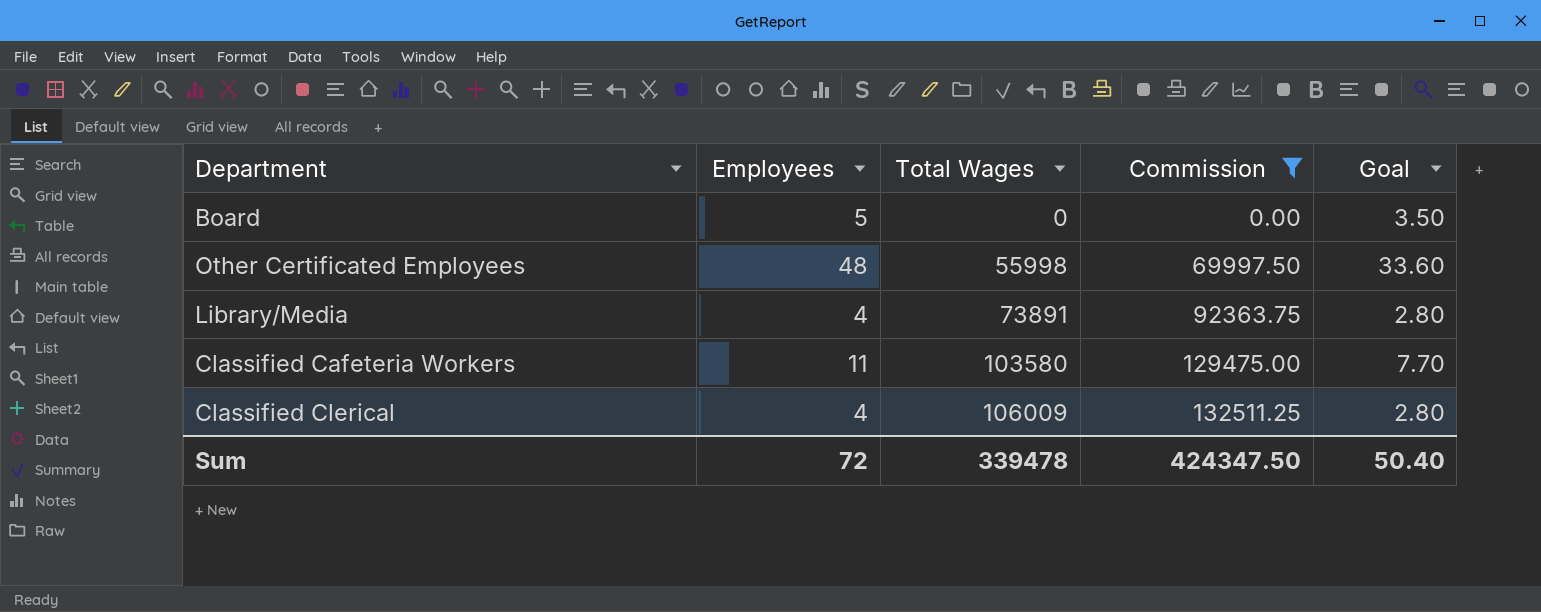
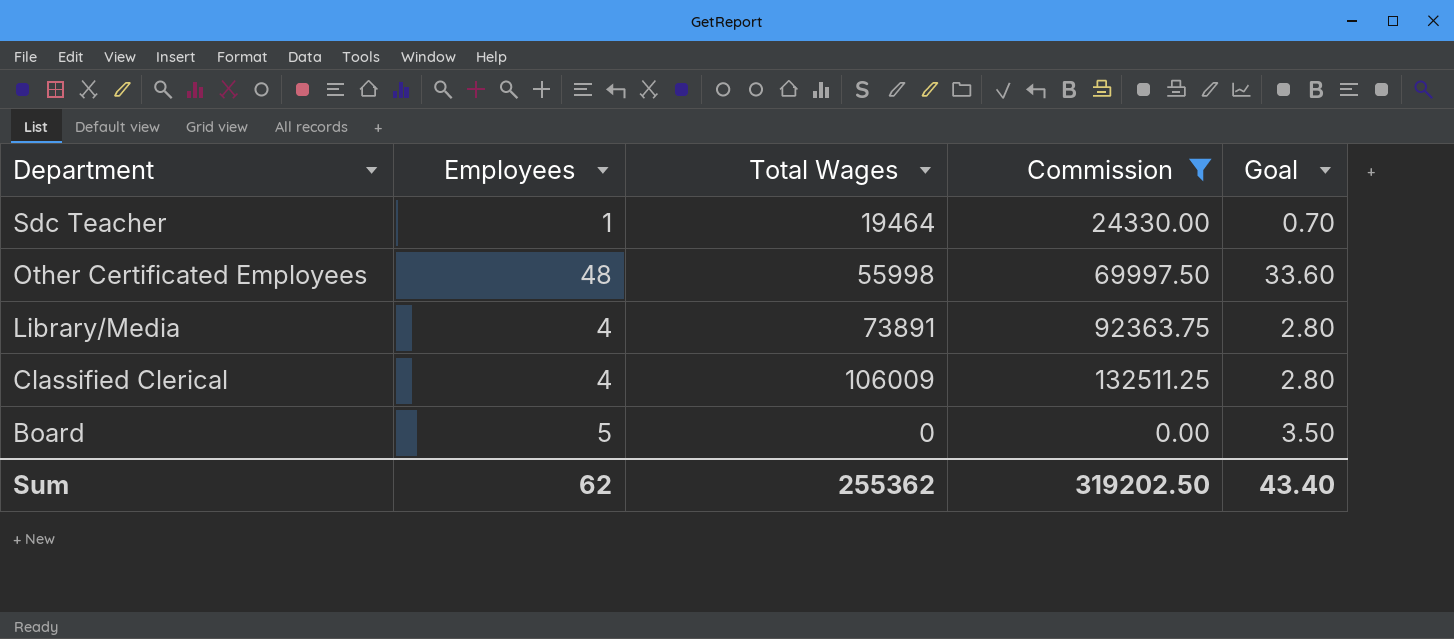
row order: Total Wages ascending -> Department descending
row Classified Cafeteria Workers: 11 | 103580 | 129475.00 | 7.70 -> none
row Sdc Teacher: none -> 1 | 19464 | 24330.00 | 0.70
Sum | Employees: 72 -> 62
Sum | Total Wages: 339478 -> 255362
Sum | Commission: 424347.50 -> 319202.50
Sum | Goal: 50.40 -> 43.40

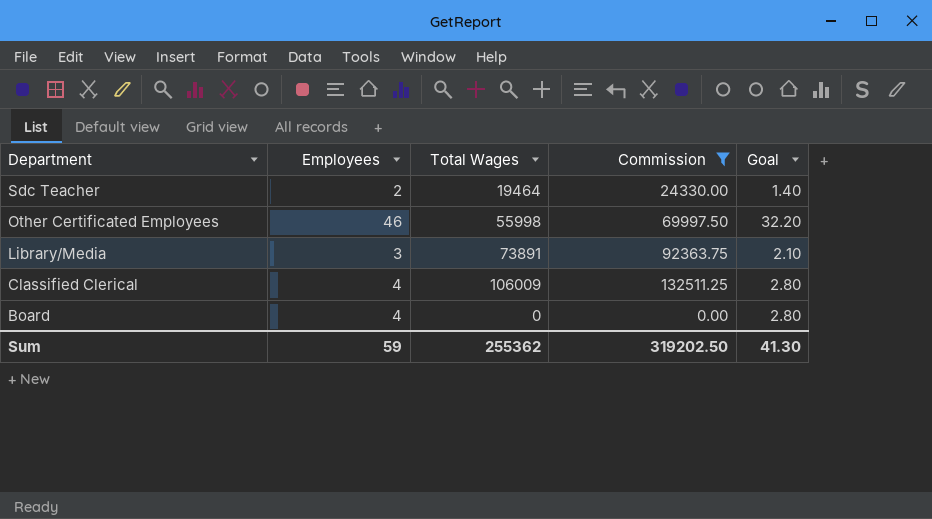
Sdc Teacher | Employees: 1 -> 2
Sdc Teacher | Goal: 0.70 -> 1.40
Other Certificated Employees | Employees: 48 -> 46
Other Certificated Employees | Goal: 33.60 -> 32.20
Library/Media | Employees: 4 -> 3
Library/Media | Goal: 2.80 -> 2.10
Board | Employees: 5 -> 4
Board | Goal: 3.50 -> 2.80
Sum | Employees: 62 -> 59
Sum | Goal: 43.40 -> 41.30

